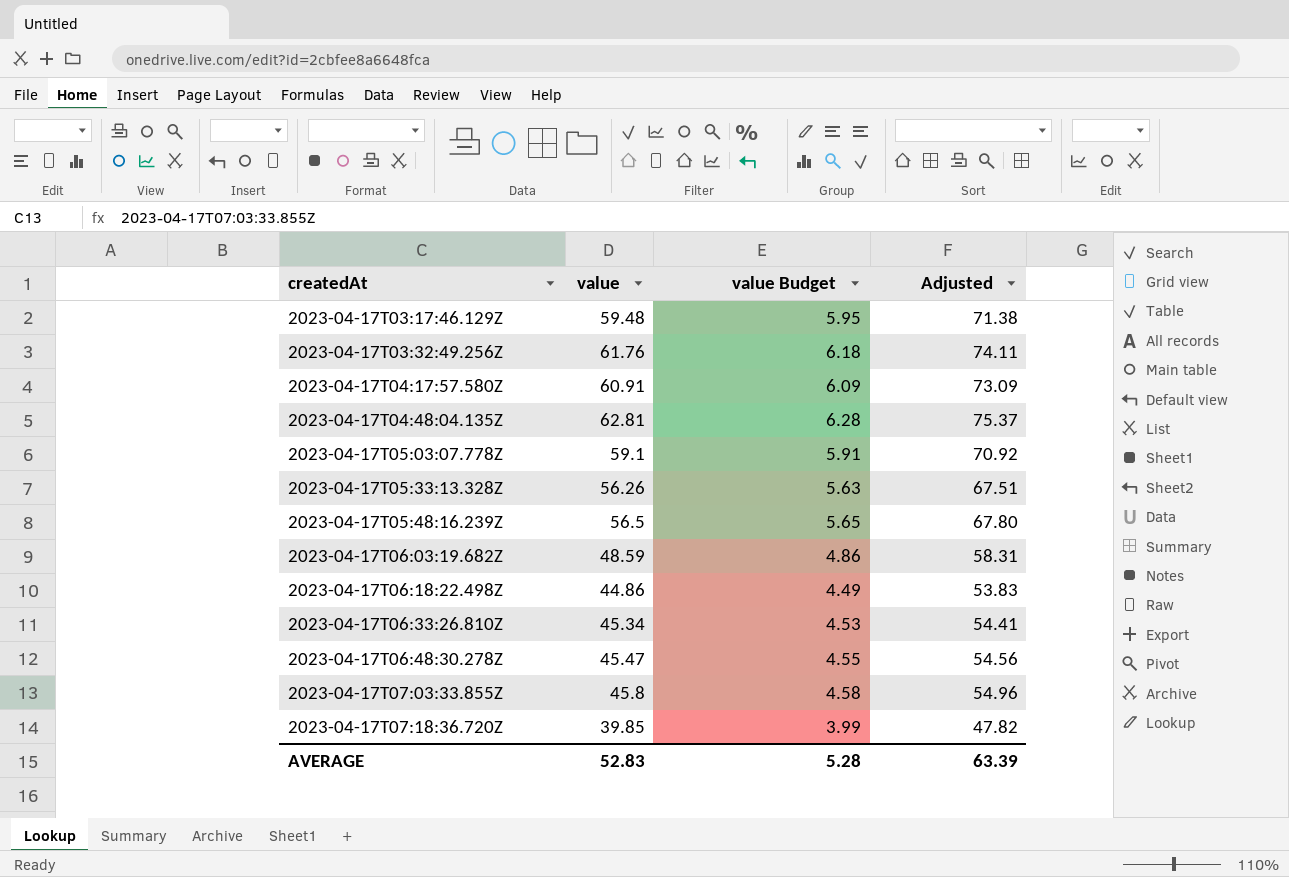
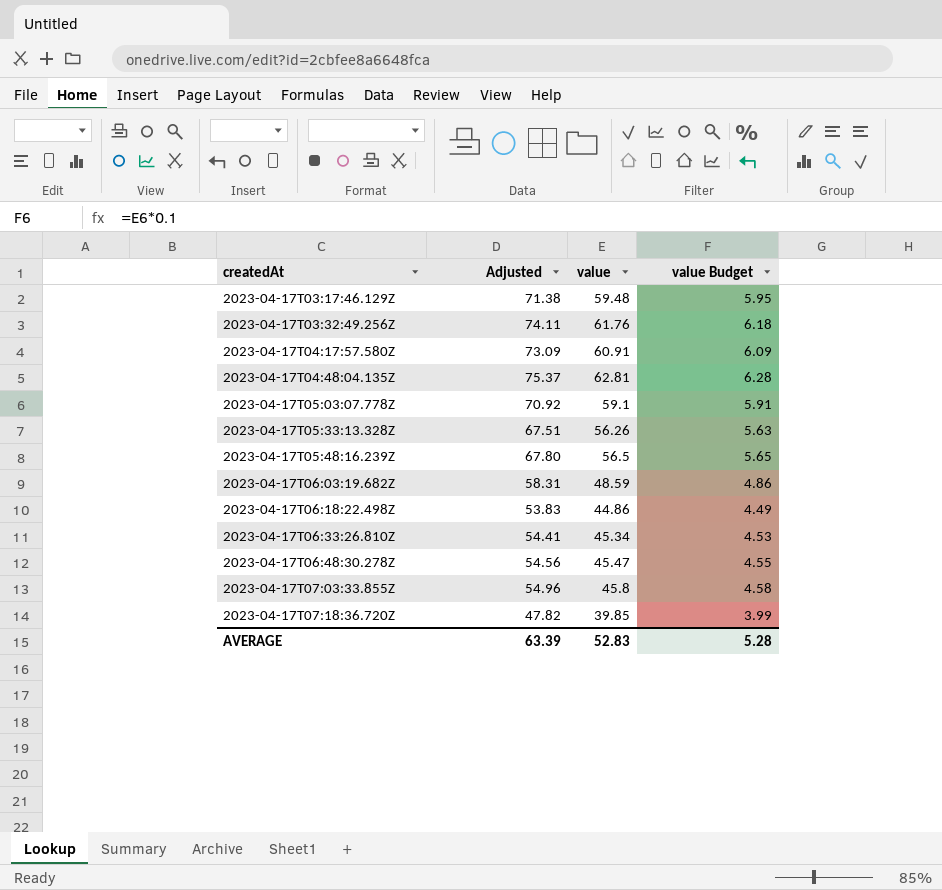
column Adjusted | position: 4 -> 2

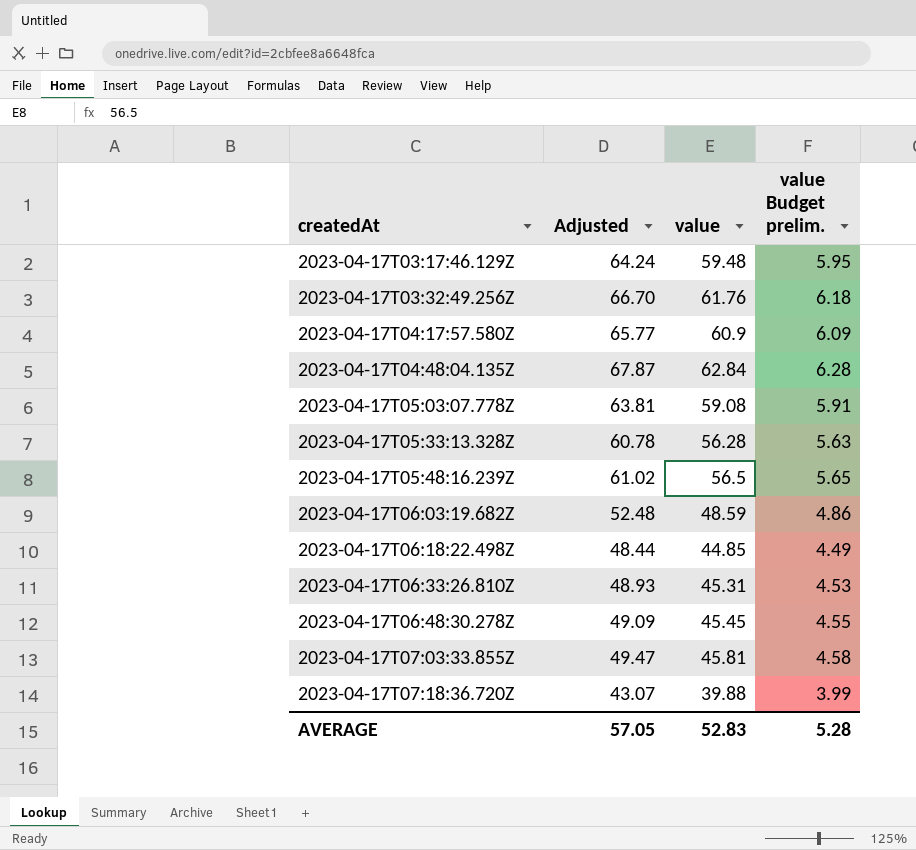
column Adjusted | formula: [value] * 1.2 -> [value] * 1.08
column name: value Budget -> value Budget prelim.
2023-04-17T04:17:57.580Z | value: 60.91 -> 60.9
2023-04-17T04:48:04.135Z | value: 62.81 -> 62.84
2023-04-17T05:03:07.778Z | value: 59.1 -> 59.08
2023-04-17T05:33:13.328Z | value: 56.26 -> 56.28
2023-04-17T06:18:22.498Z | value: 44.86 -> 44.85
2023-04-17T06:33:26.810Z | value: 45.34 -> 45.31
2023-04-17T06:48:30.278Z | value: 45.47 -> 45.45
2023-04-17T07:03:33.855Z | value: 45.8 -> 45.81
2023-04-17T07:18:36.720Z | value: 39.85 -> 39.88
AVERAGE | Adjusted: 63.39 -> 57.05

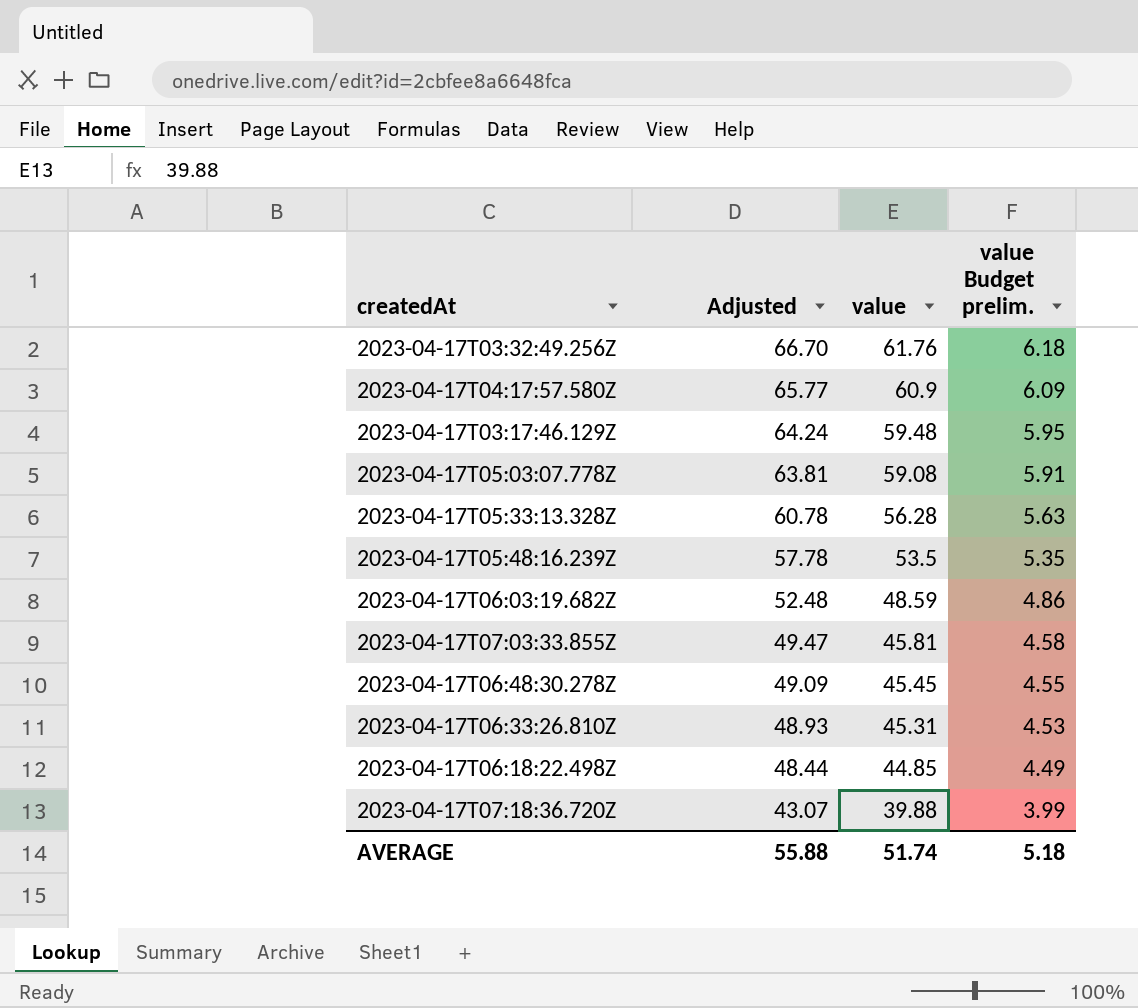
row order: createdAt ascending -> Adjusted descending
row 2023-04-17T04:48:04.135Z: 67.87 | 62.84 | 6.28 -> none
2023-04-17T05:48:16.239Z | Adjusted: 61.02 -> 57.78
2023-04-17T05:48:16.239Z | value: 56.5 -> 53.5
2023-04-17T05:48:16.239Z | value Budget prelim.: 5.65 -> 5.35
AVERAGE | Adjusted: 57.05 -> 55.88
AVERAGE | value: 52.83 -> 51.74
AVERAGE | value Budget prelim.: 5.28 -> 5.18

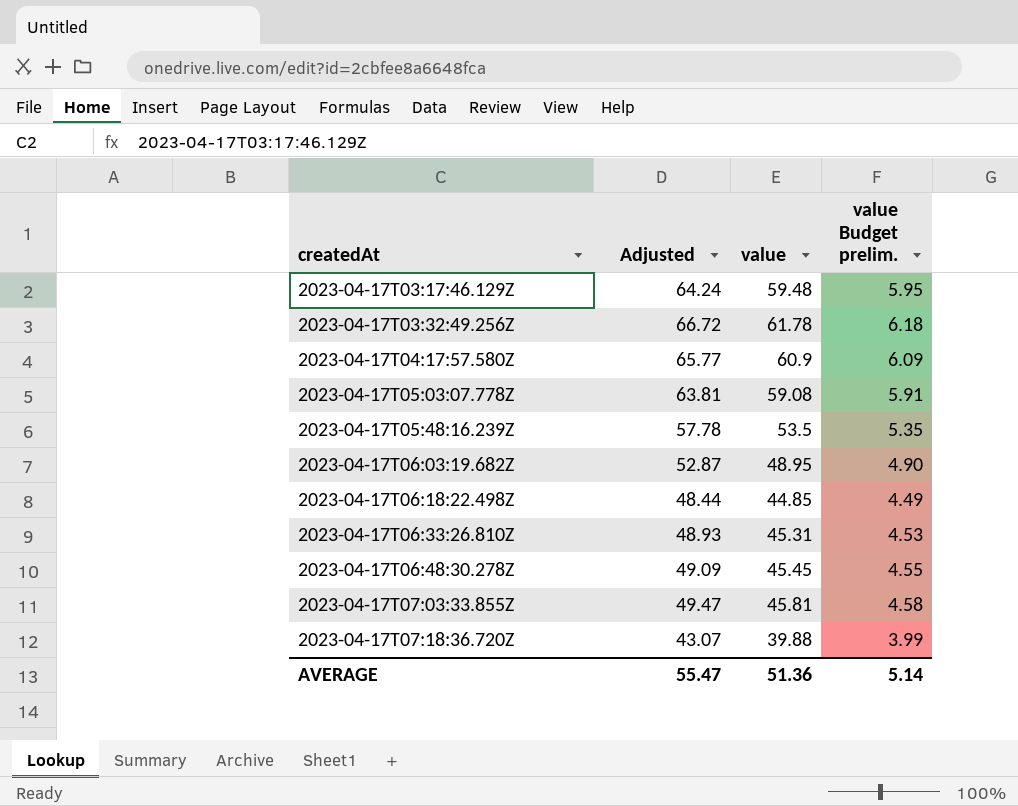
row order: Adjusted descending -> createdAt ascending
row 2023-04-17T05:33:13.328Z: 60.78 | 56.28 | 5.63 -> none
2023-04-17T03:32:49.256Z | Adjusted: 66.70 -> 66.72
2023-04-17T03:32:49.256Z | value: 61.76 -> 61.78
2023-04-17T06:03:19.682Z | Adjusted: 52.48 -> 52.87
2023-04-17T06:03:19.682Z | value: 48.59 -> 48.95
2023-04-17T06:03:19.682Z | value Budget prelim.: 4.86 -> 4.90
AVERAGE | Adjusted: 55.88 -> 55.47
AVERAGE | value: 51.74 -> 51.36
AVERAGE | value Budget prelim.: 5.18 -> 5.14

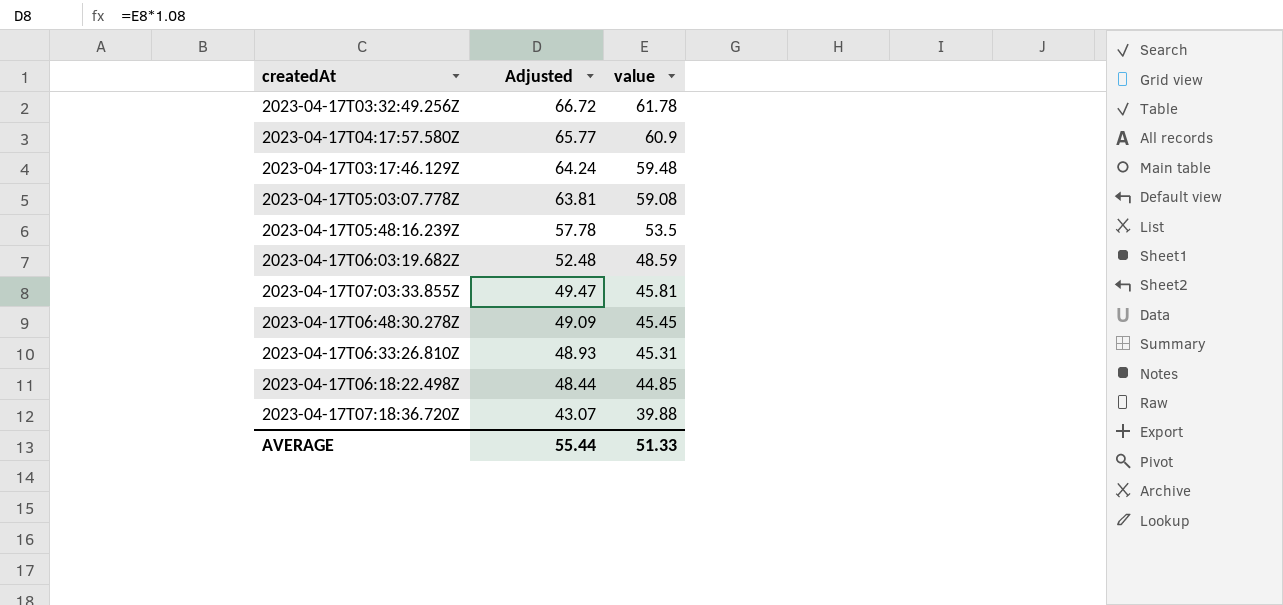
row order: createdAt ascending -> Adjusted descending
column value Budget prelim. | formula: [value] * 0.1 -> none
2023-04-17T06:03:19.682Z | Adjusted: 52.87 -> 52.48
2023-04-17T06:03:19.682Z | value: 48.95 -> 48.59
AVERAGE | Adjusted: 55.47 -> 55.44
AVERAGE | value: 51.36 -> 51.33

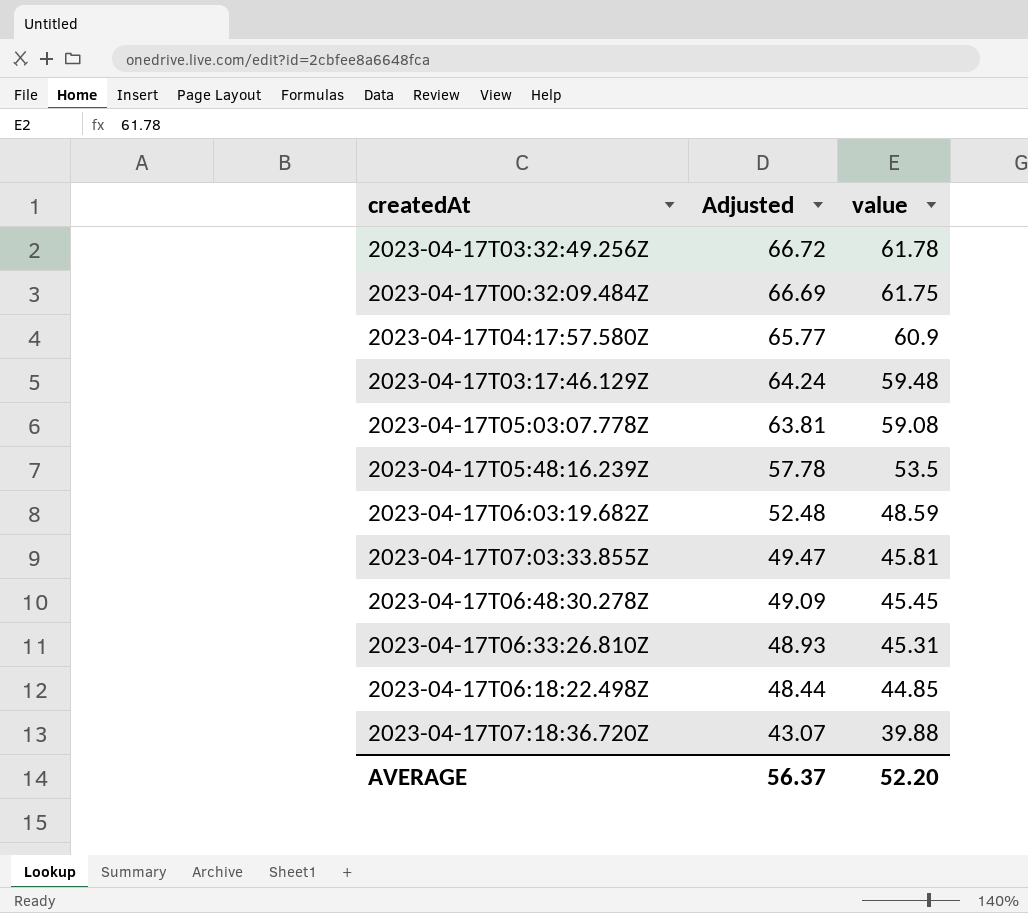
row 2023-04-17T00:32:09.484Z: none -> 66.69 | 61.75
AVERAGE | Adjusted: 55.44 -> 56.37
AVERAGE | value: 51.33 -> 52.20

